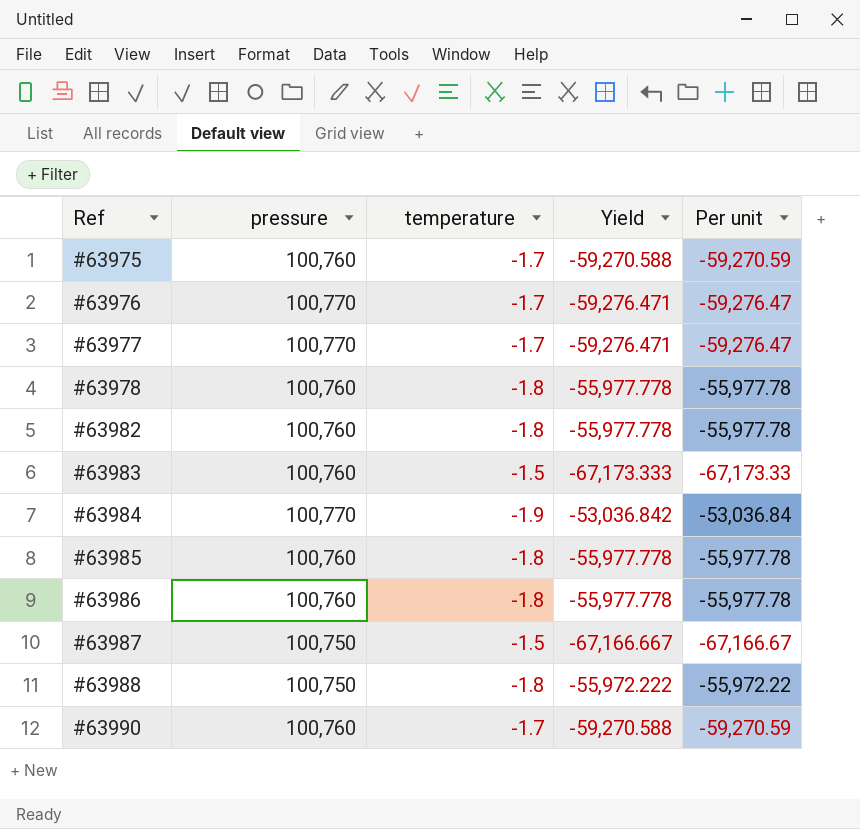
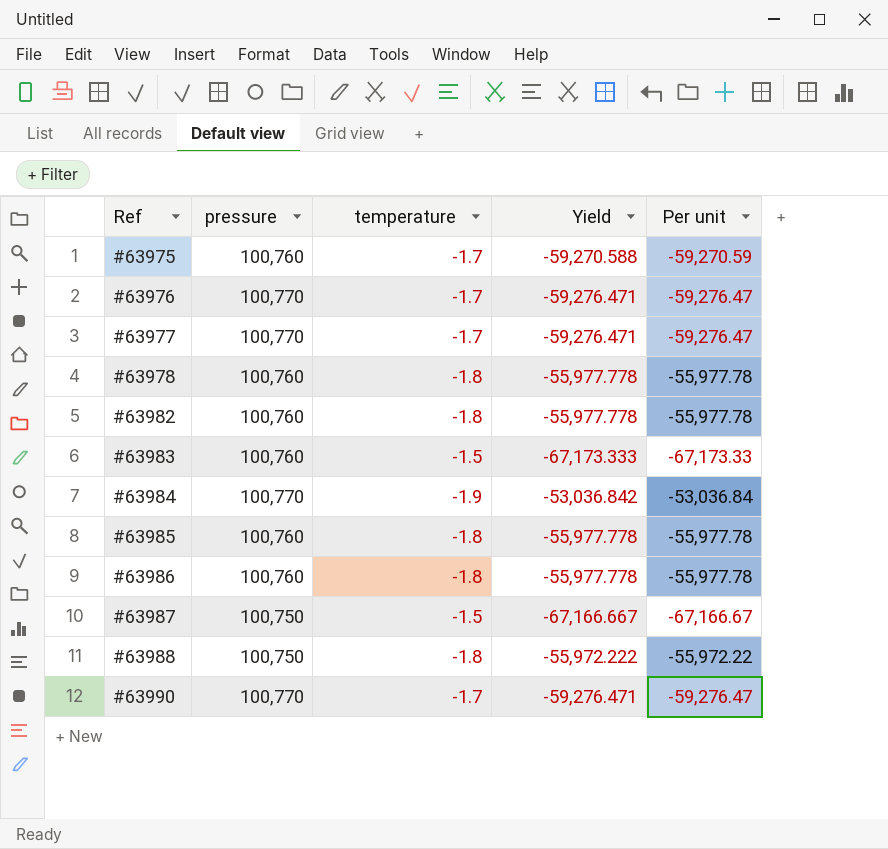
#63990 | pressure: 100,760 -> 100,770
#63990 | Yield: -59,270.588 -> -59,276.471
#63990 | Per unit: -59,270.59 -> -59,276.47

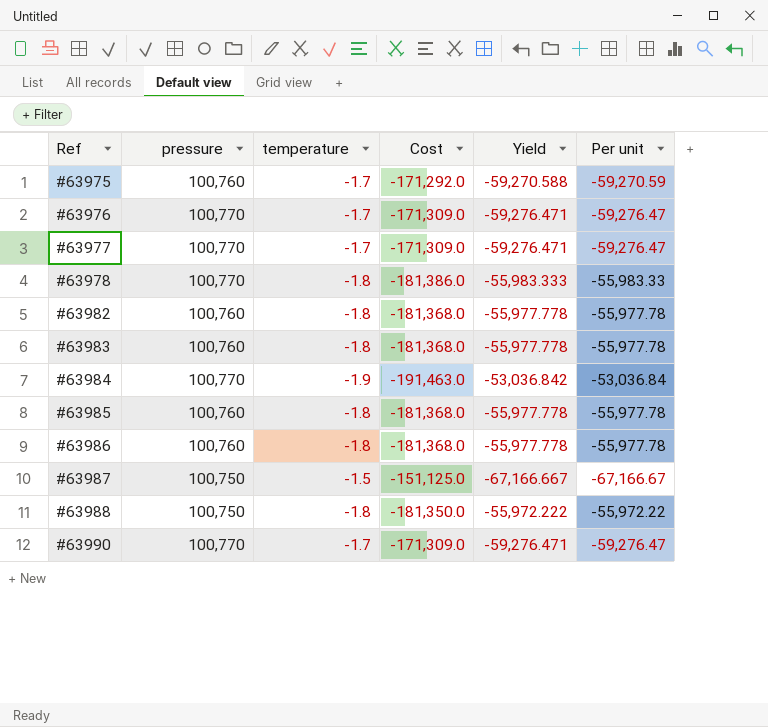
column Cost | formula: none -> [pressure] * [temperature]
#63978 | pressure: 100,760 -> 100,770
#63978 | Yield: -55,977.778 -> -55,983.333
#63978 | Per unit: -55,977.78 -> -55,983.33
#63983 | temperature: -1.5 -> -1.8
#63983 | Yield: -67,173.333 -> -55,977.778
#63983 | Per unit: -67,173.33 -> -55,977.78

